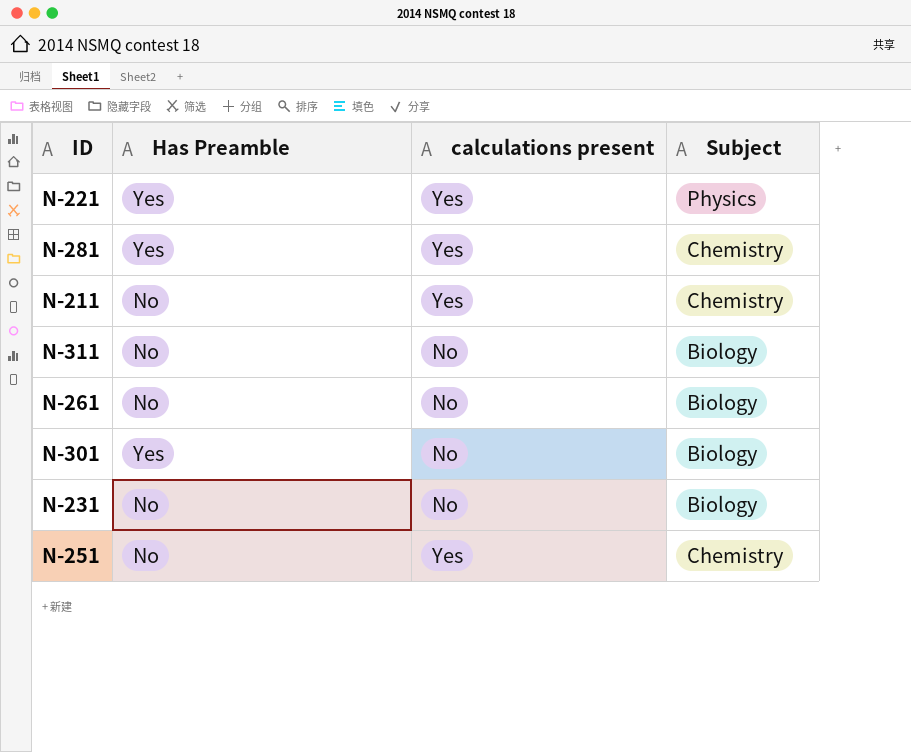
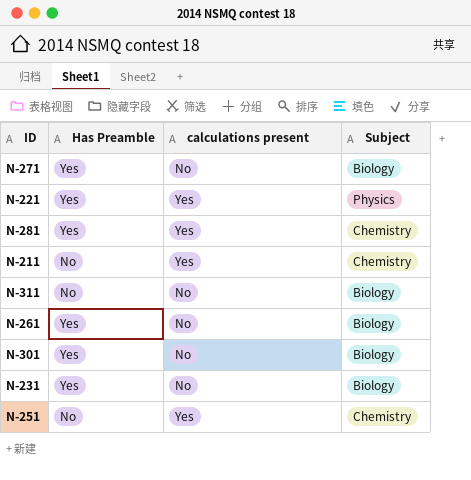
row N-271: none -> Yes | No | Biology
N-261 | Has Preamble: No -> Yes
N-231 | Has Preamble: No -> Yes

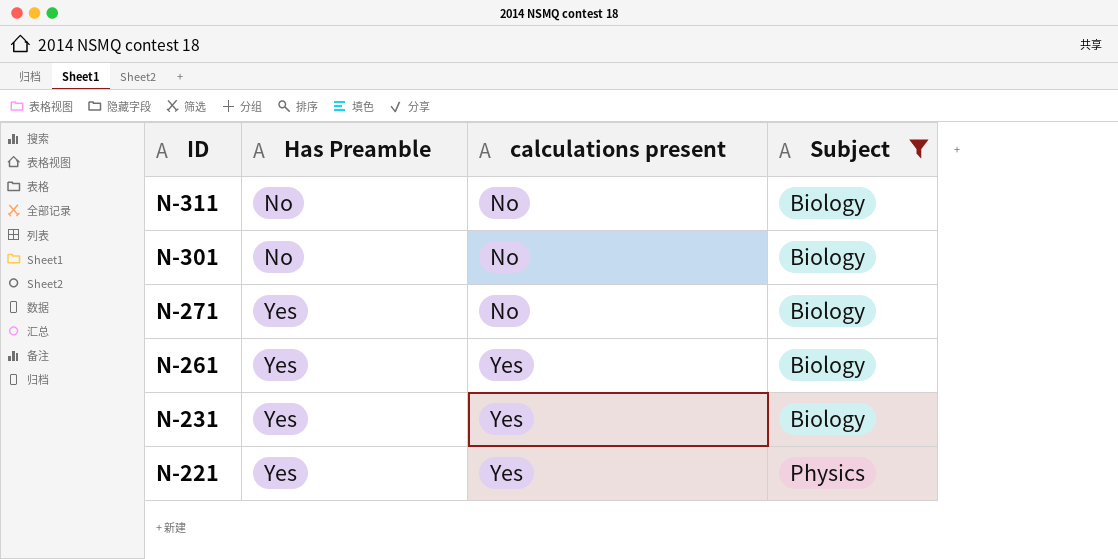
filter: none -> Subject != Chemistry
row order: none -> ID descending
N-301 | Has Preamble: Yes -> No
N-261 | calculations present: No -> Yes
N-231 | calculations present: No -> Yes

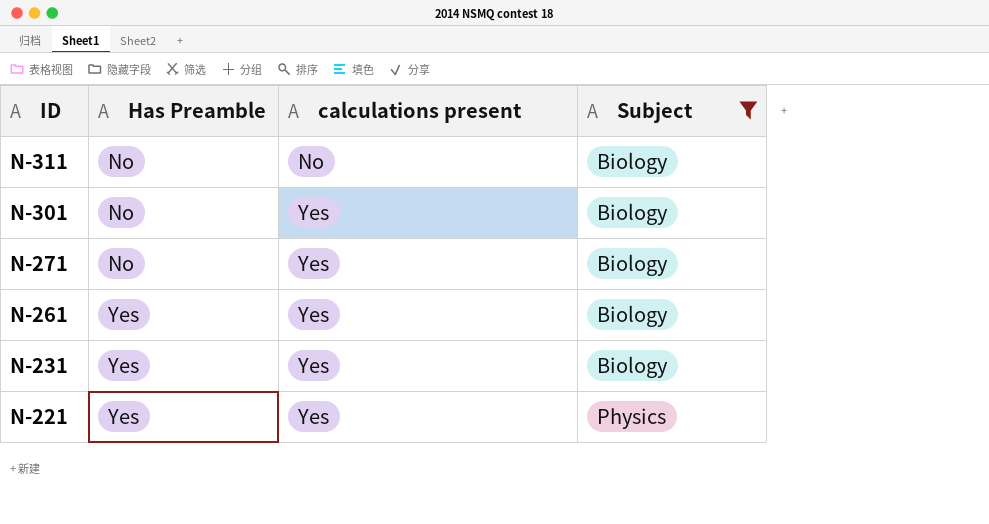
N-301 | calculations present: No -> Yes
N-271 | Has Preamble: Yes -> No
N-271 | calculations present: No -> Yes

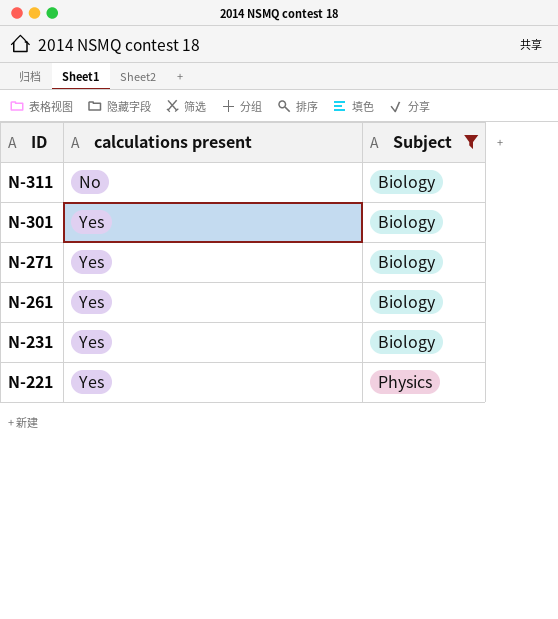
column Has Preamble | position: 2 -> none

